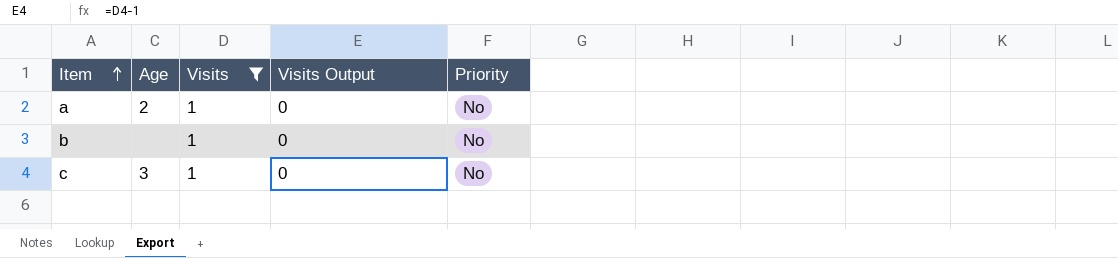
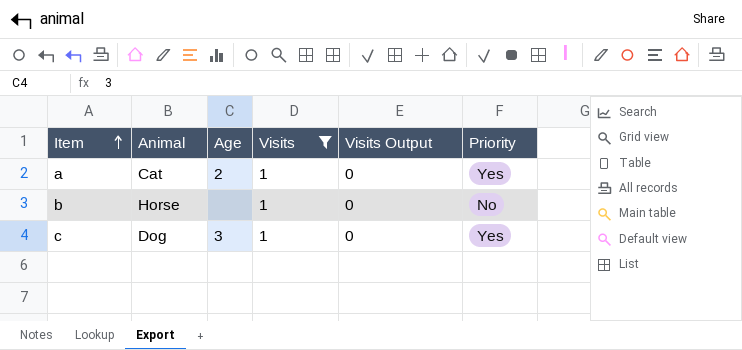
column Animal | position: none -> 2
a | Priority: No -> Yes
c | Priority: No -> Yes

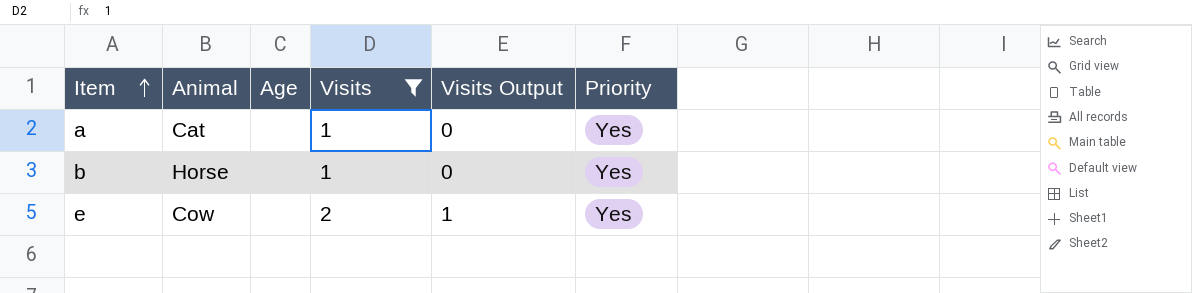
row c: Dog | 3 | 1 | 0 | Yes -> none
a | Age: 2 -> none
b | Priority: No -> Yes
row e: none -> Cow | none | 2 | 1 | Yes

